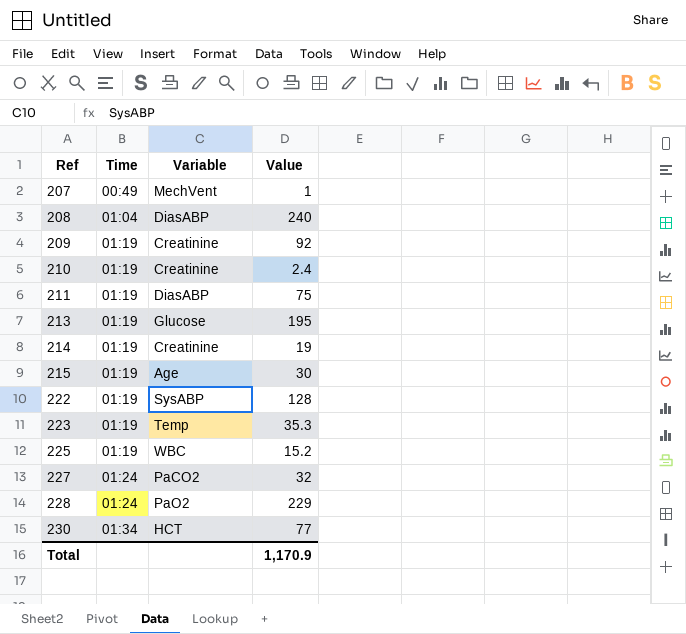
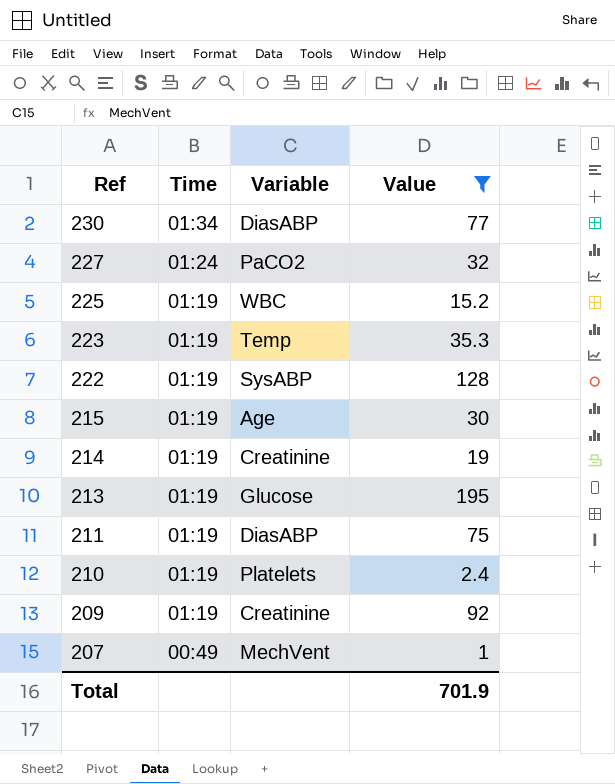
filter: none -> Value <= 195
row order: Ref ascending -> Ref descending
230 | Variable: HCT -> DiasABP
210 | Variable: Creatinine -> Platelets
Total | Value: 1,170.9 -> 701.9

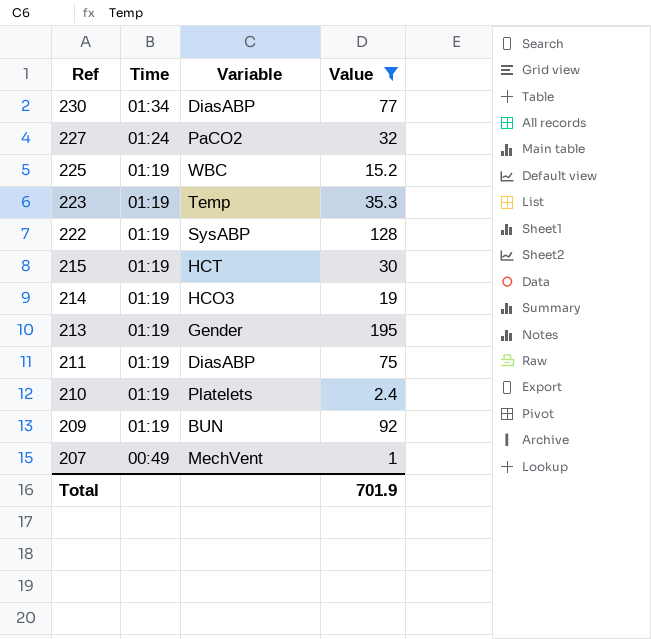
215 | Variable: Age -> HCT
214 | Variable: Creatinine -> HCO3
213 | Variable: Glucose -> Gender
209 | Variable: Creatinine -> BUN

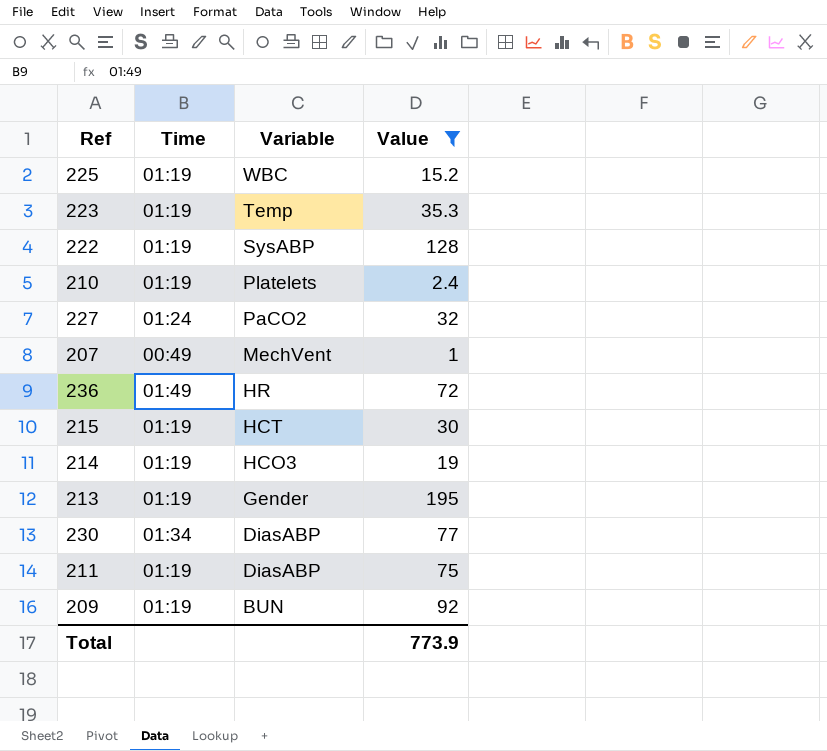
row order: Ref descending -> Variable descending
row 236: none -> 01:49 | HR | 72
Total | Value: 701.9 -> 773.9

